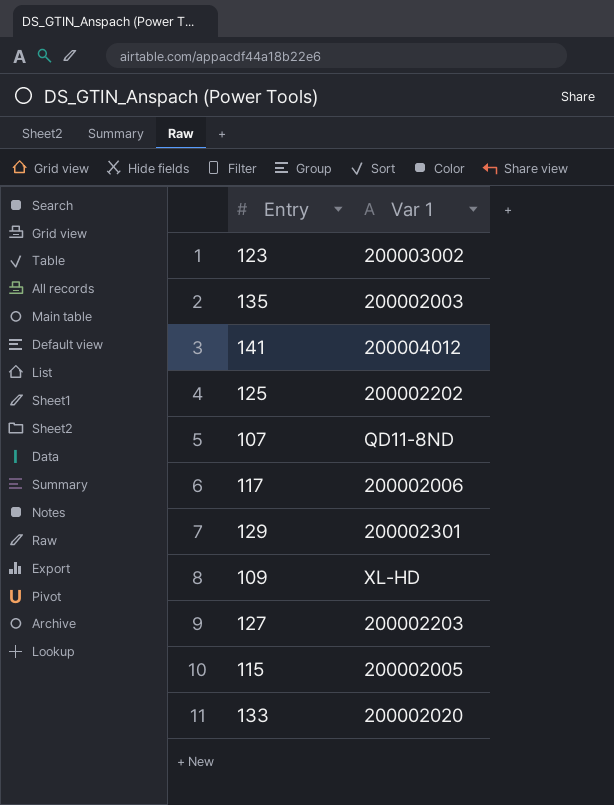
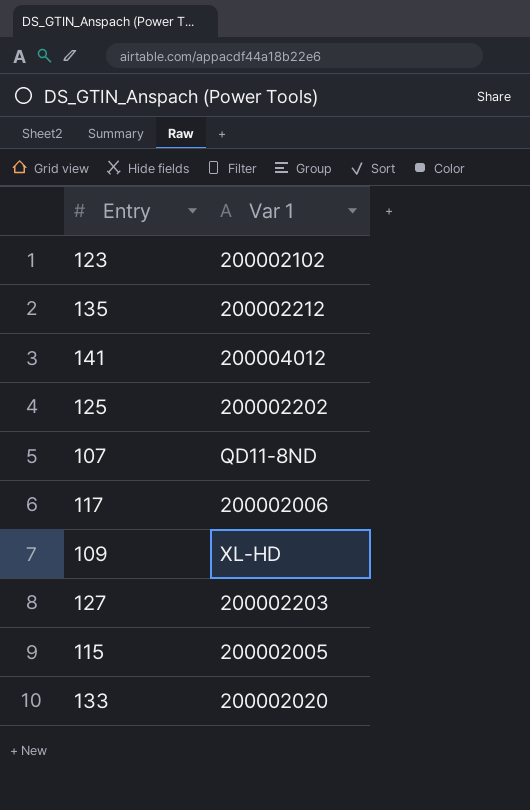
row 129: 200002301 -> none
123 | Var 1: 200003002 -> 200002102
135 | Var 1: 200002003 -> 200002212

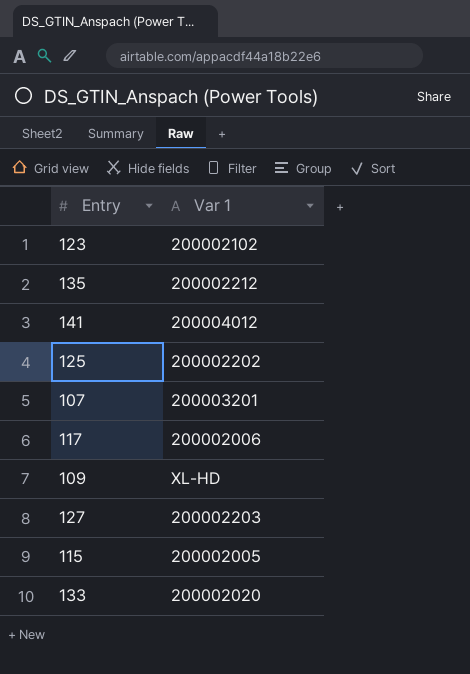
107 | Var 1: QD11-8ND -> 200003201

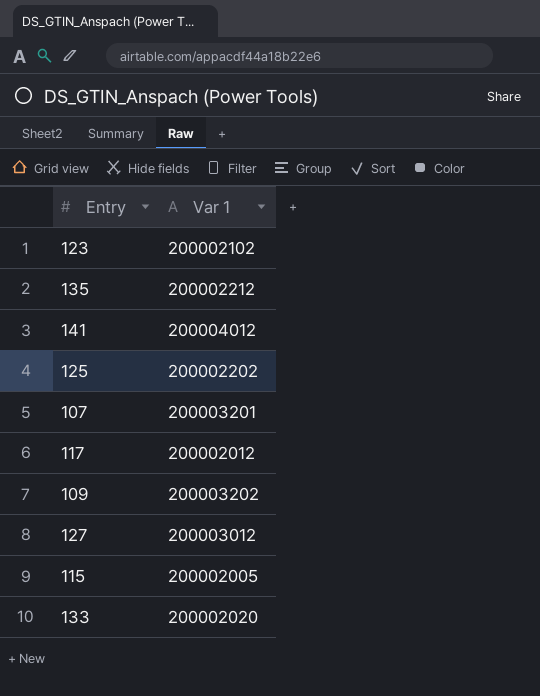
117 | Var 1: 200002006 -> 200002012
109 | Var 1: XL-HD -> 200003202
127 | Var 1: 200002203 -> 200003012

